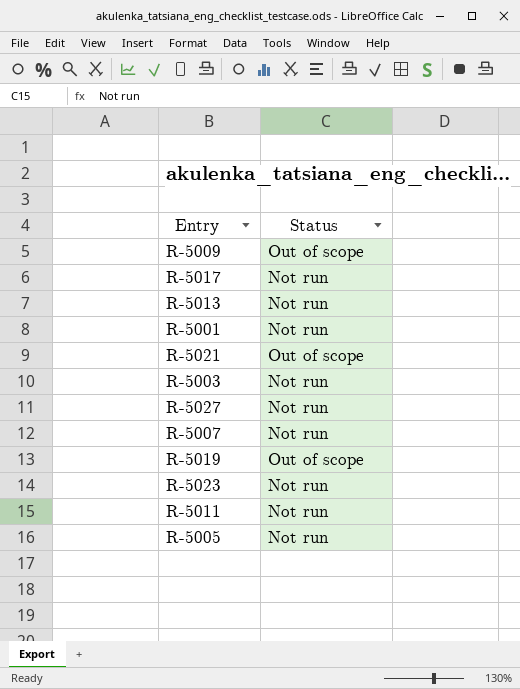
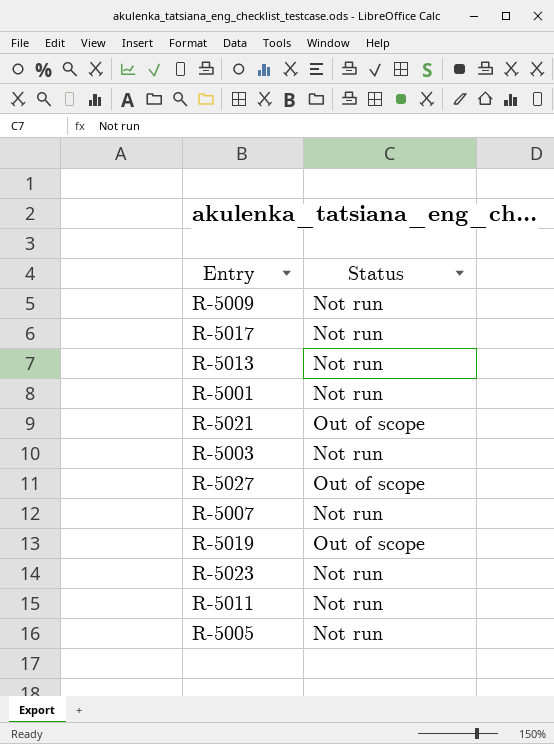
R-5009 | Status: Out of scope -> Not run
R-5027 | Status: Not run -> Out of scope

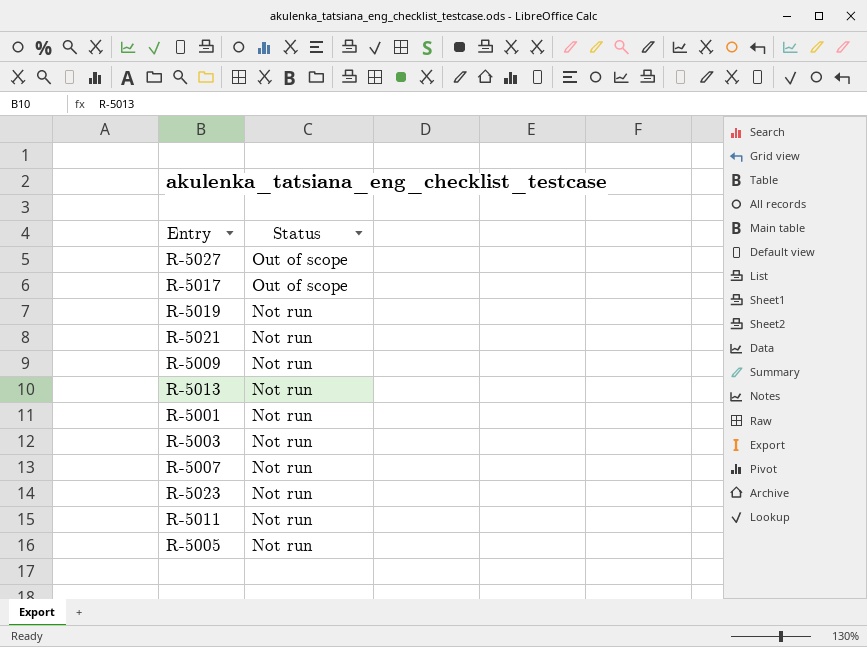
row order: none -> Status descending
R-5017 | Status: Not run -> Out of scope
R-5019 | Status: Out of scope -> Not run
R-5021 | Status: Out of scope -> Not run

